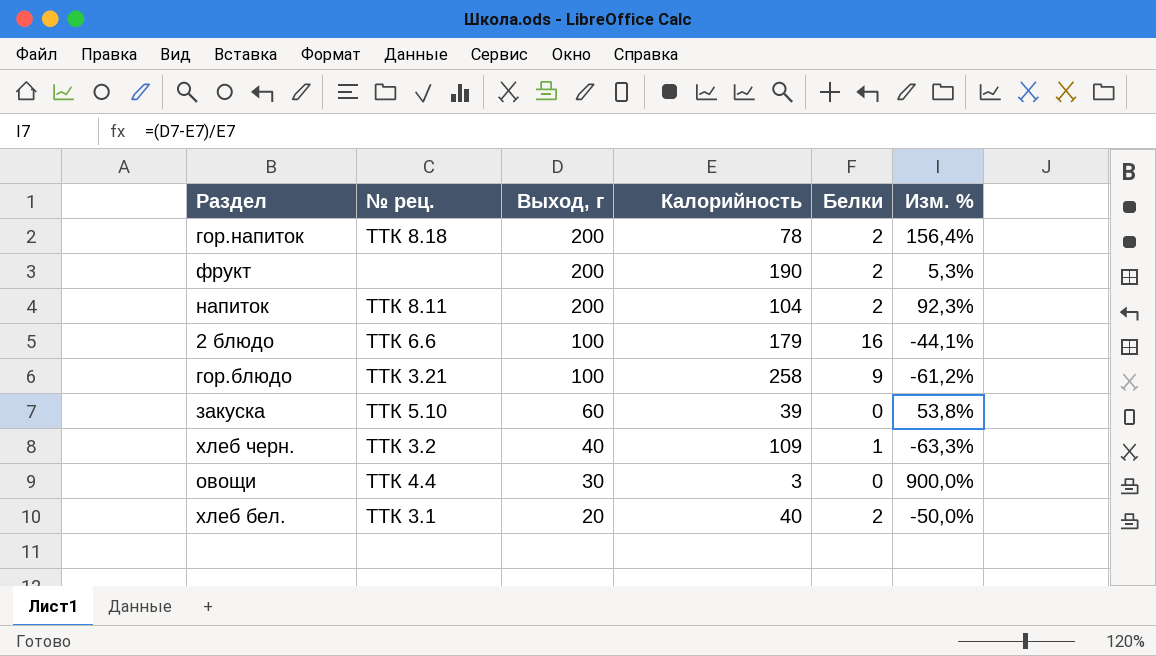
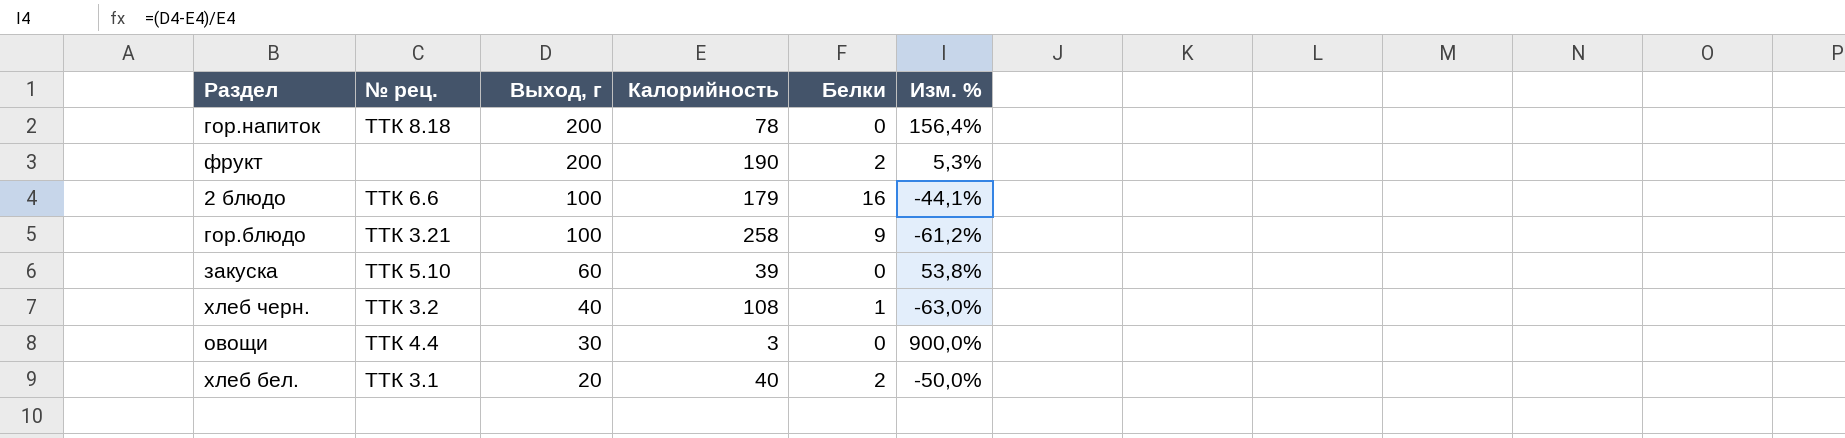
row напиток: ТТК 8.11 | 200 | 104 | 2 | 92,3% -> none
гор.напиток | Белки: 2 -> 0
хлеб черн. | Калорийность: 109 -> 108
хлеб черн. | Изм. %: -63,3% -> -63,0%

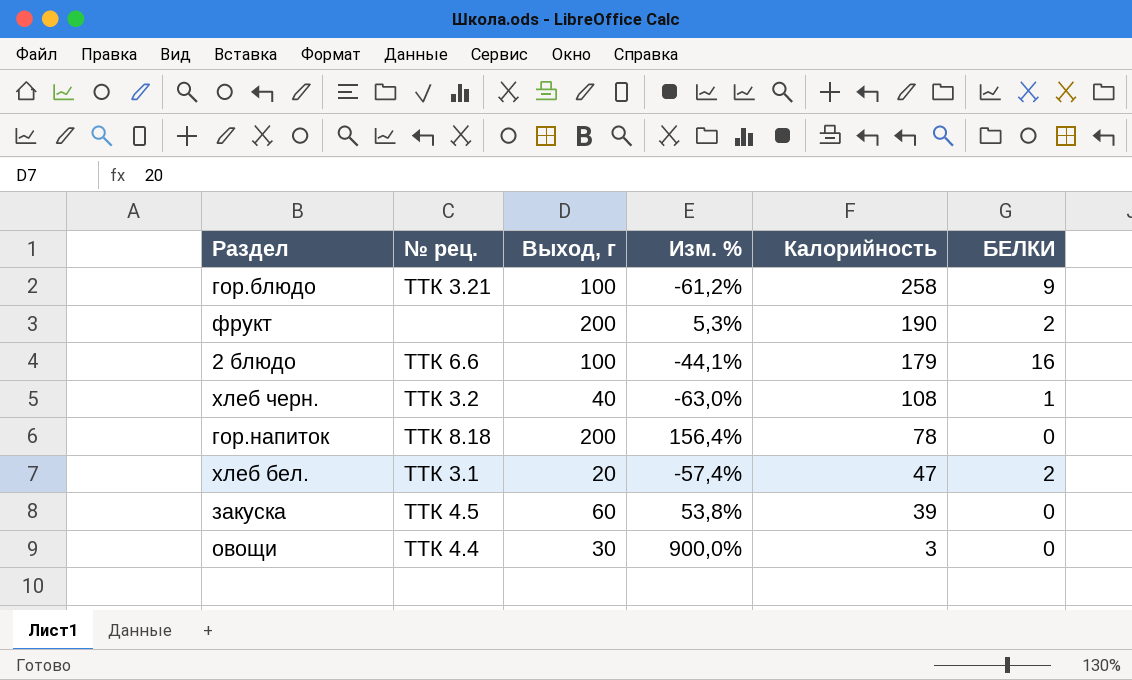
row order: Выход, г descending -> Калорийность descending
column Изм. % | position: 6 -> 4
column name: Белки -> БЕЛКИ
хлеб бел. | Изм. %: -50,0% -> -57,4%
хлеб бел. | Калорийность: 40 -> 47
закуска | № рец.: ТТК 5.10 -> ТТК 4.5

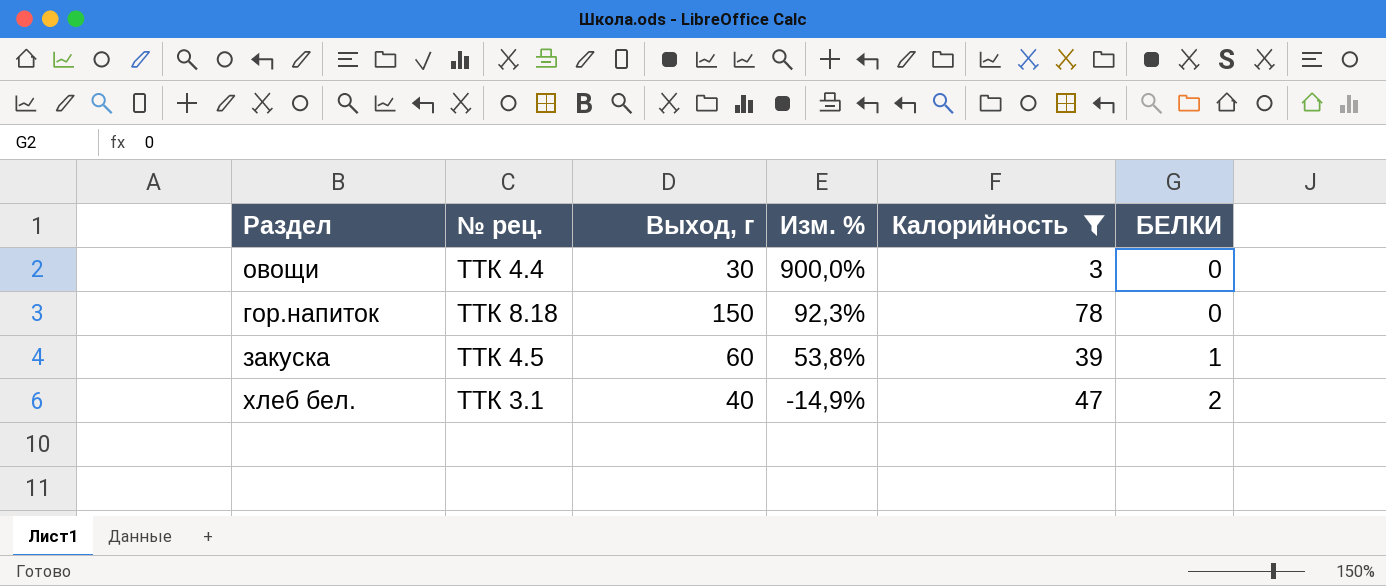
filter: none -> Калорийность <= 78
row order: Калорийность descending -> Изм. % descending
гор.напиток | Выход, г: 200 -> 150
гор.напиток | Изм. %: 156,4% -> 92,3%
закуска | БЕЛКИ: 0 -> 1
хлеб бел. | Выход, г: 20 -> 40
хлеб бел. | Изм. %: -57,4% -> -14,9%

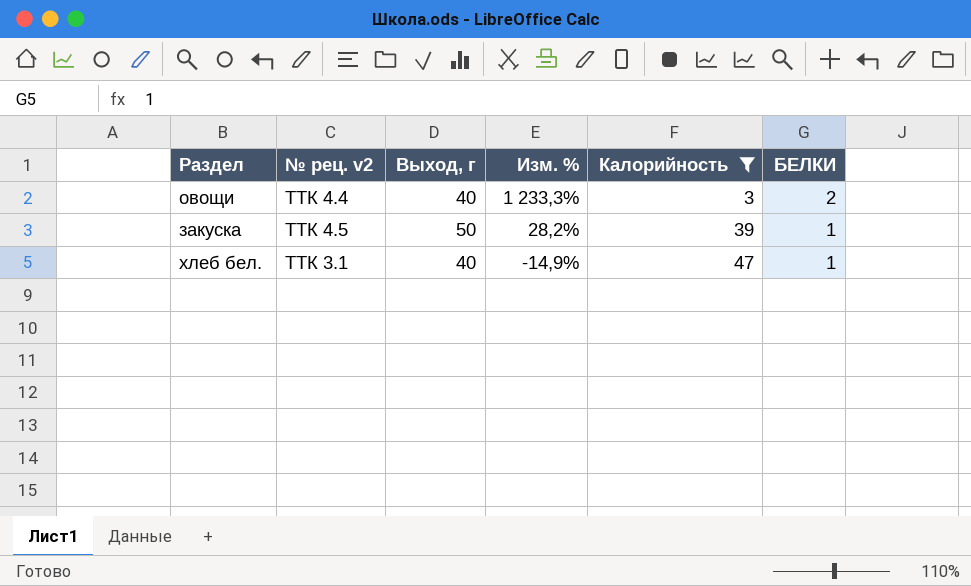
column name: № рец. -> № рец. v2
row гор.напиток: ТТК 8.18 | 150 | 92,3% | 78 | 0 -> none
овощи | Выход, г: 30 -> 40
овощи | Изм. %: 900,0% -> 1 233,3%
овощи | БЕЛКИ: 0 -> 2
закуска | Выход, г: 60 -> 50
закуска | Изм. %: 53,8% -> 28,2%
хлеб бел. | БЕЛКИ: 2 -> 1

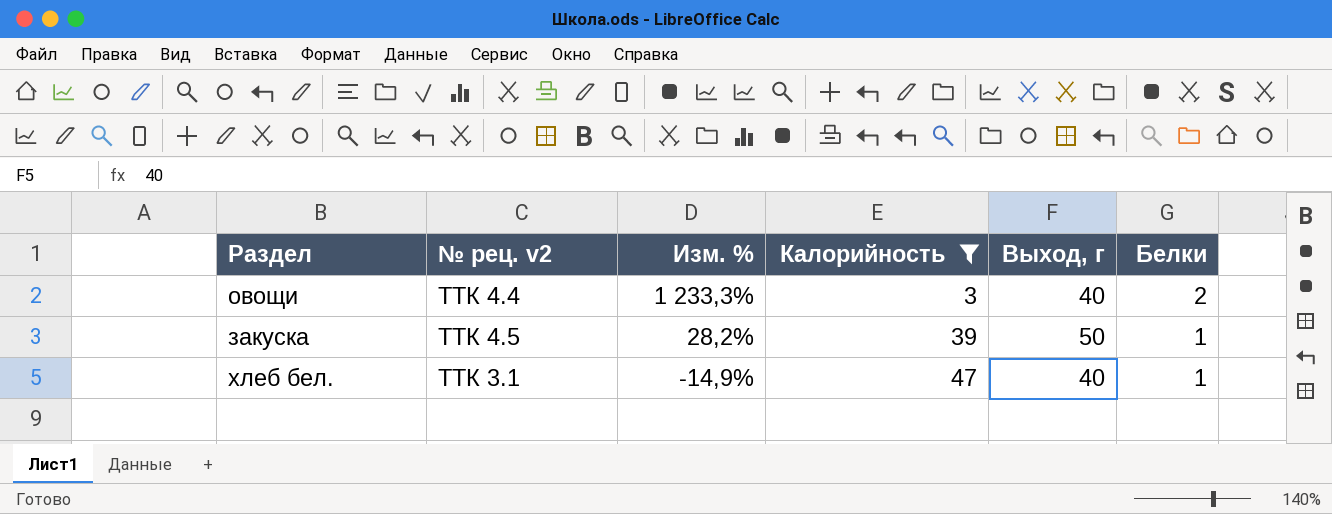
column Выход, г | position: 3 -> 5
column name: БЕЛКИ -> Белки

